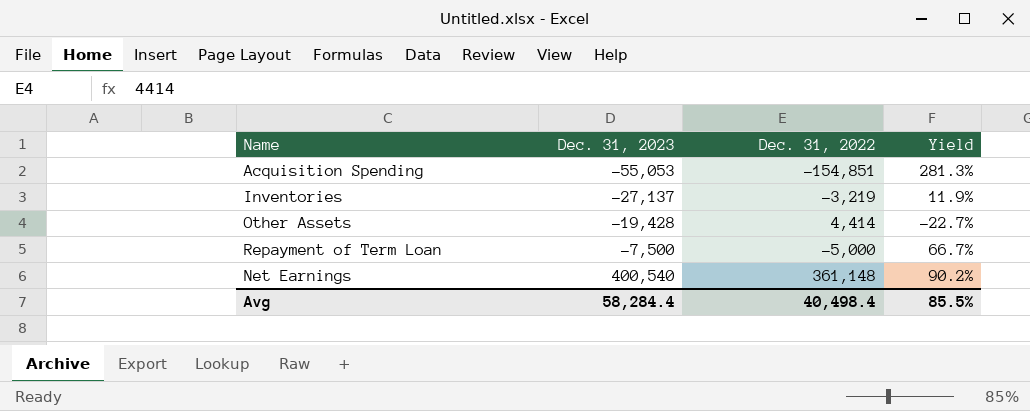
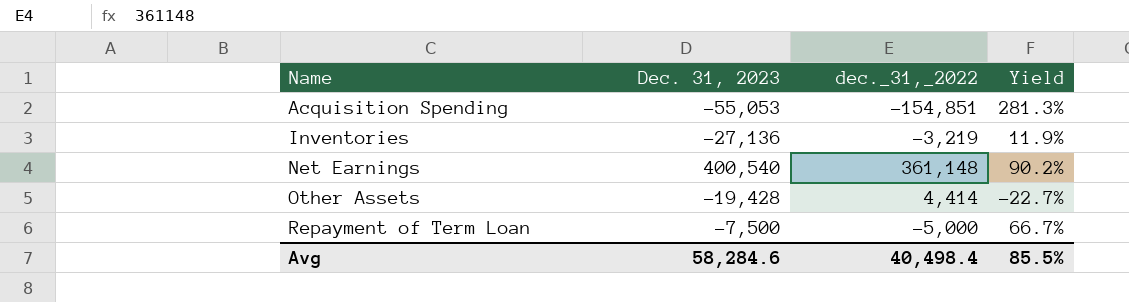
row order: Dec. 31, 2023 ascending -> Name ascending
column name: Dec. 31, 2022 -> dec._31,_2022
Inventories | Dec. 31, 2023: -27,137 -> -27,136
Avg | Dec. 31, 2023: 58,284.4 -> 58,284.6

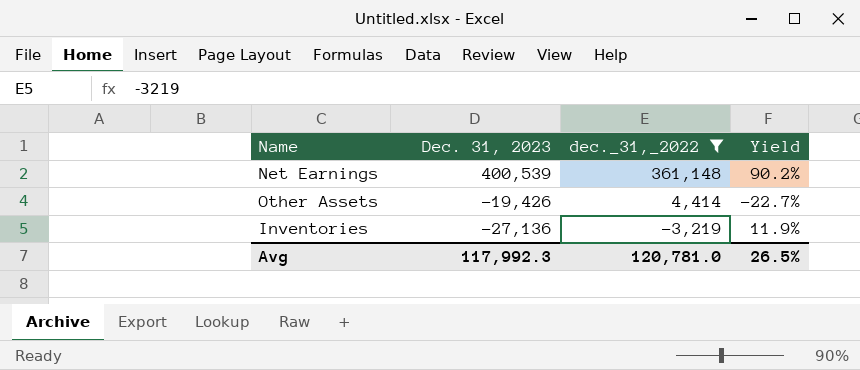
filter: none -> dec._31,_2022 >= -3,219
row order: Name ascending -> Dec. 31, 2023 descending
Net Earnings | Dec. 31, 2023: 400,540 -> 400,539
Other Assets | Dec. 31, 2023: -19,428 -> -19,426
Avg | Dec. 31, 2023: 58,284.6 -> 117,992.3
Avg | dec._31,_2022: 40,498.4 -> 120,781.0
Avg | Yield: 85.5% -> 26.5%

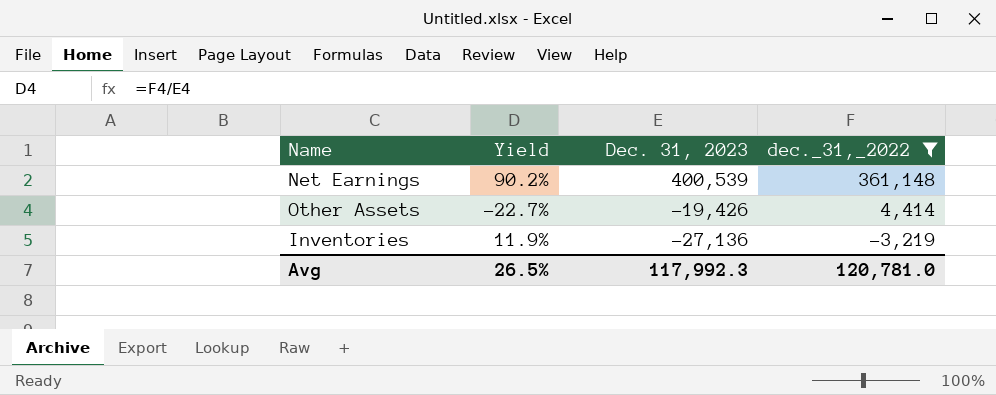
column Yield | position: 4 -> 2

